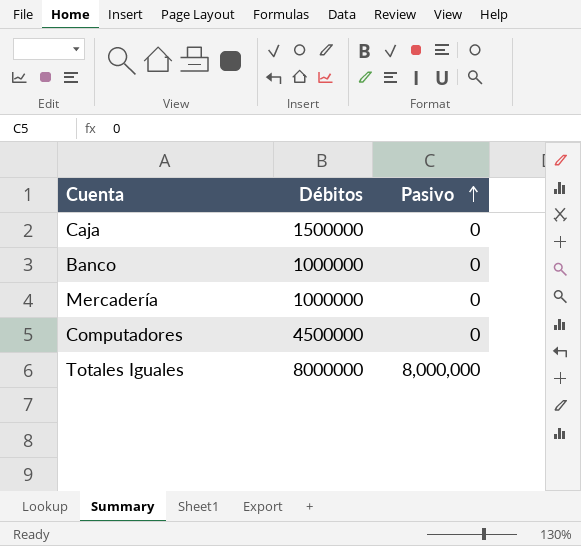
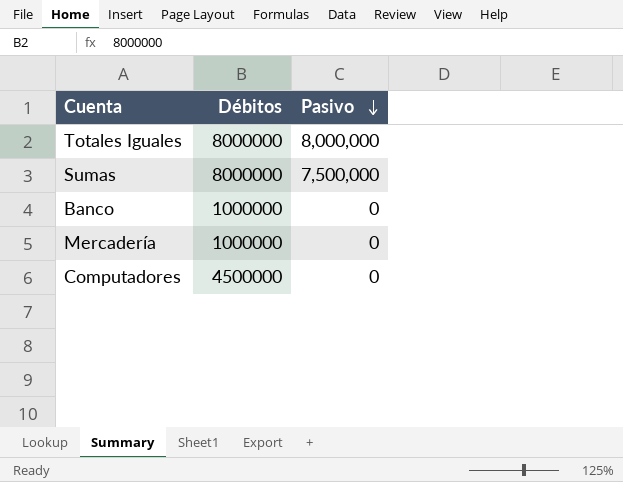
row order: Pasivo ascending -> Pasivo descending
row Caja: 1500000 | 0 -> none
row Sumas: none -> 8000000 | 7,500,000

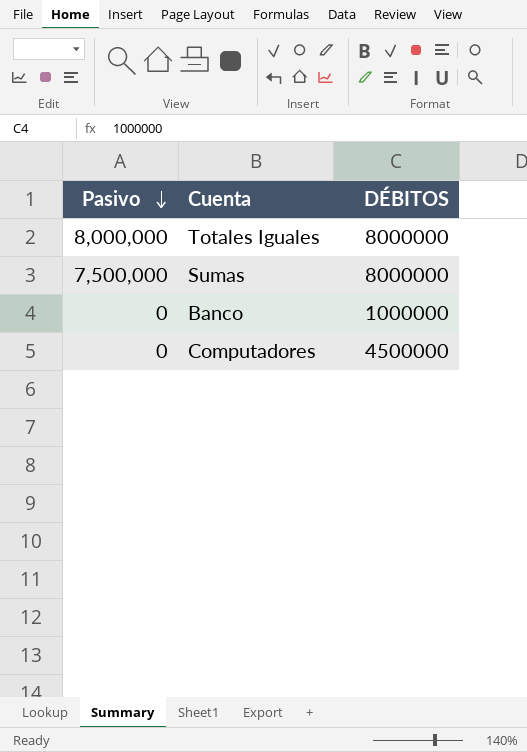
column Pasivo | position: 3 -> 1
column name: Débitos -> DÉBITOS
row Mercadería: 1000000 | 0 -> none

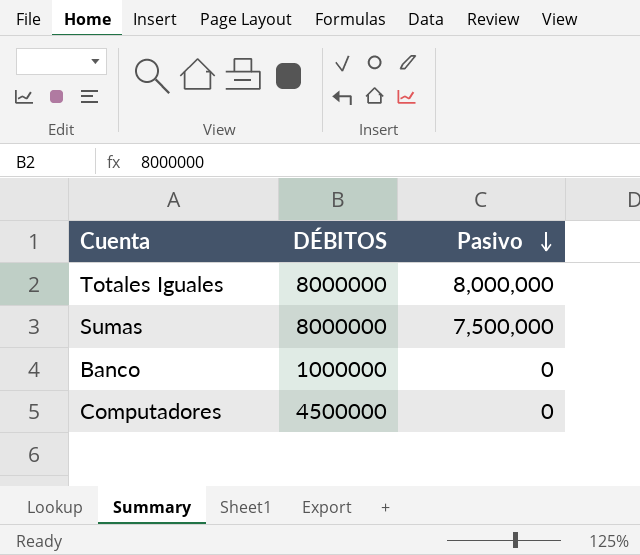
column Pasivo | position: 1 -> 3

